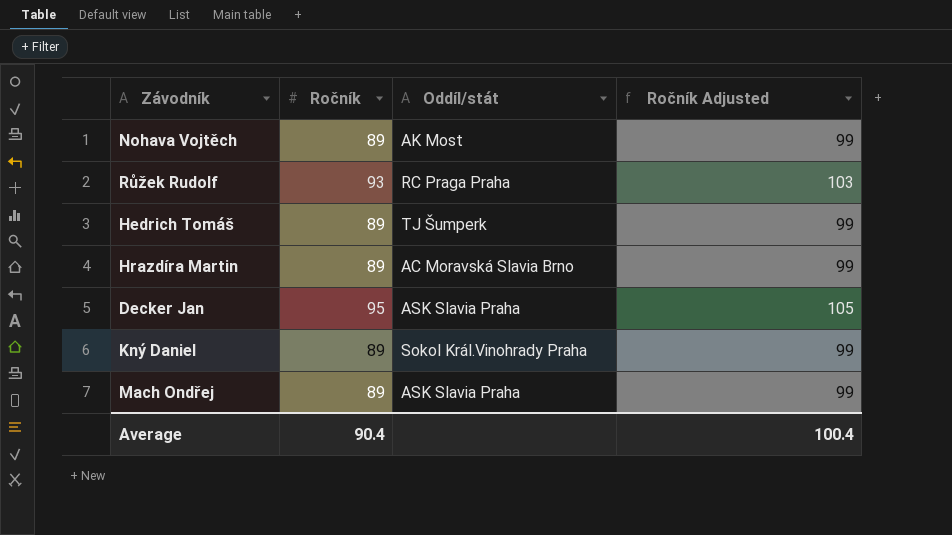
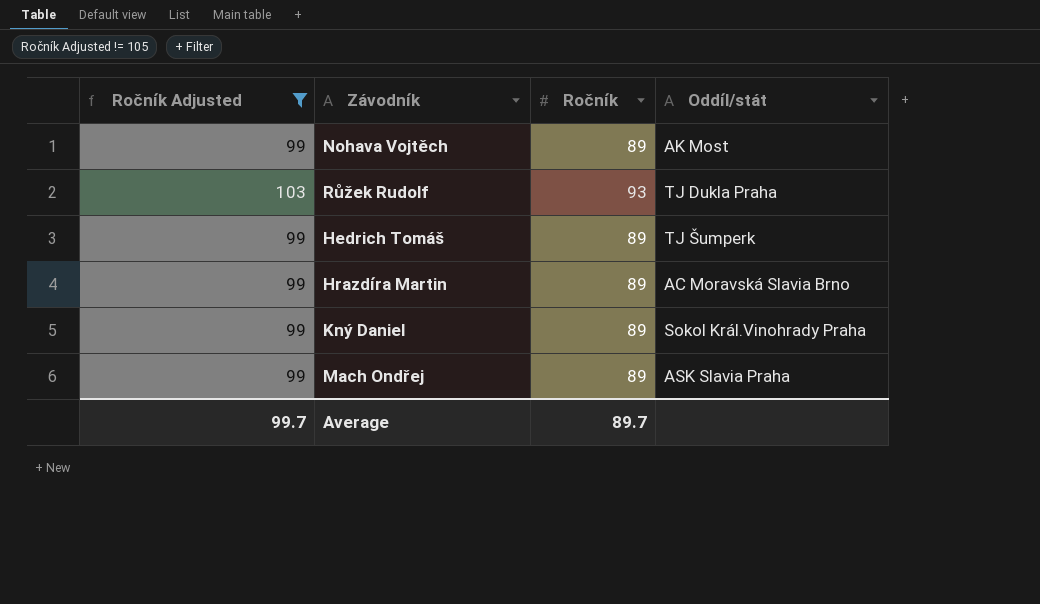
filter: none -> Ročník Adjusted != 105
column Ročník Adjusted | position: 4 -> 1
Růžek Rudolf | Oddíl/stát: RC Praga Praha -> TJ Dukla Praha
Average | Ročník Adjusted: 100.4 -> 99.7
Average | Ročník: 90.4 -> 89.7

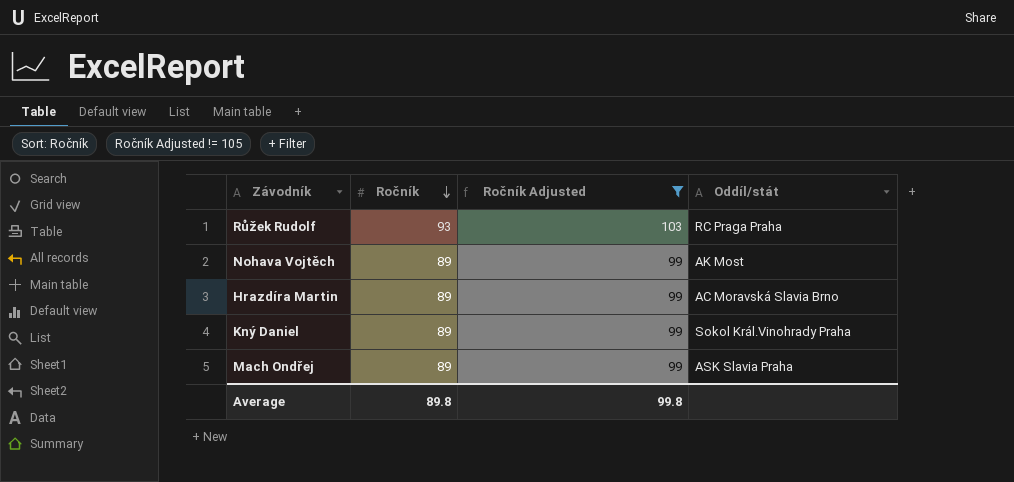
row order: none -> Ročník descending
column Ročník Adjusted | position: 1 -> 3
row Hedrich Tomáš: 99 | 89 | TJ Šumperk -> none
Růžek Rudolf | Oddíl/stát: TJ Dukla Praha -> RC Praga Praha
Average | Ročník: 89.7 -> 89.8
Average | Ročník Adjusted: 99.7 -> 99.8

